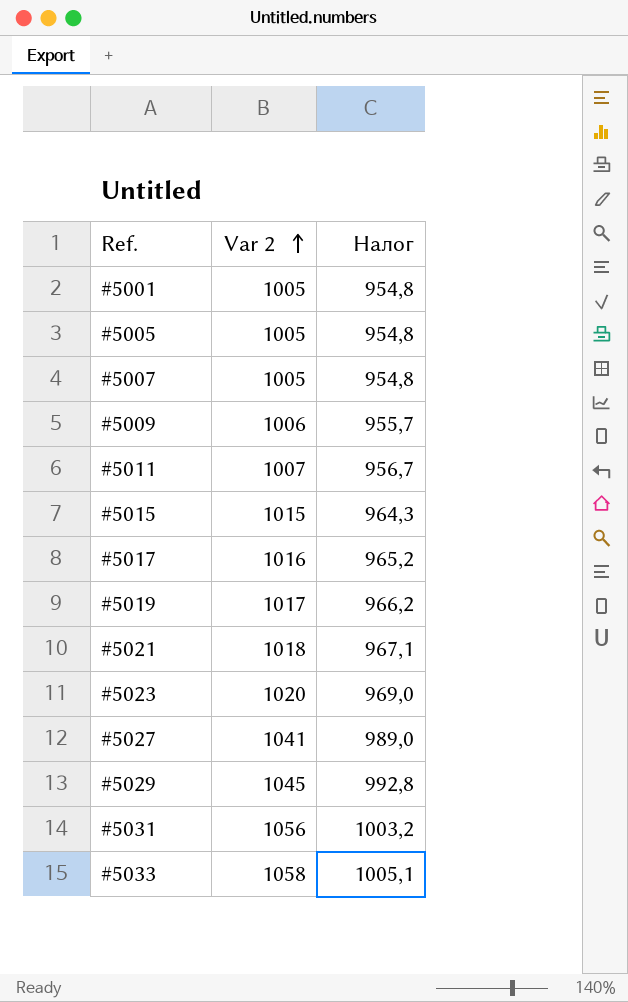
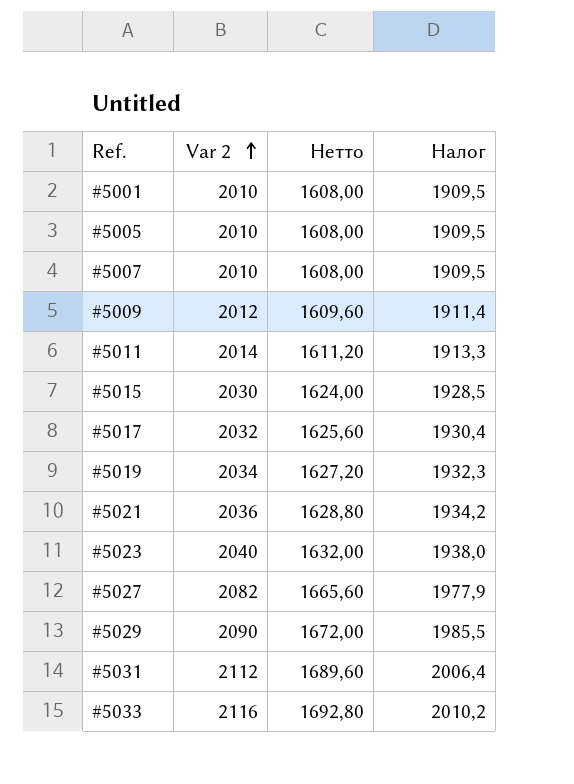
column Нетто | formula: none -> [Var 2] * 0,8
#5001 | Var 2: 1005 -> 2010
#5001 | Налог: 954,8 -> 1909,5
#5005 | Var 2: 1005 -> 2010
#5005 | Налог: 954,8 -> 1909,5
#5007 | Var 2: 1005 -> 2010
#5007 | Налог: 954,8 -> 1909,5
#5009 | Var 2: 1006 -> 2012
#5009 | Налог: 955,7 -> 1911,4
#5011 | Var 2: 1007 -> 2014
#5011 | Налог: 956,7 -> 1913,3
#5015 | Var 2: 1015 -> 2030
#5015 | Налог: 964,3 -> 1928,5
#5017 | Var 2: 1016 -> 2032
#5017 | Налог: 965,2 -> 1930,4
#5019 | Var 2: 1017 -> 2034
#5019 | Налог: 966,2 -> 1932,3
#5021 | Var 2: 1018 -> 2036
#5021 | Налог: 967,1 -> 1934,2
#5023 | Var 2: 1020 -> 2040
#5023 | Налог: 969,0 -> 1938,0
#5027 | Var 2: 1041 -> 2082
#5027 | Налог: 989,0 -> 1977,9
#5029 | Var 2: 1045 -> 2090
#5029 | Налог: 992,8 -> 1985,5
#5031 | Var 2: 1056 -> 2112
#5031 | Налог: 1003,2 -> 2006,4
#5033 | Var 2: 1058 -> 2116
#5033 | Налог: 1005,1 -> 2010,2

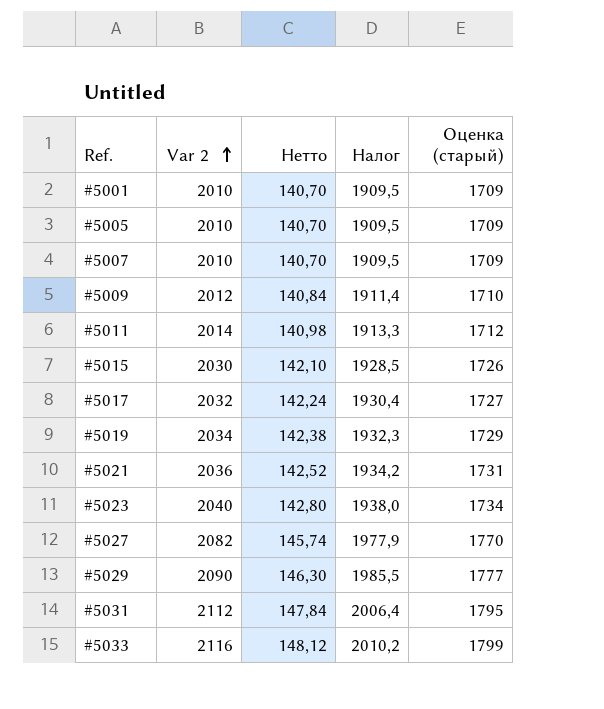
column Нетто | formula: [Var 2] * 0,8 -> [Var 2] * 0,07
column Оценка (старый) | formula: none -> [Var 2] * 0,85

